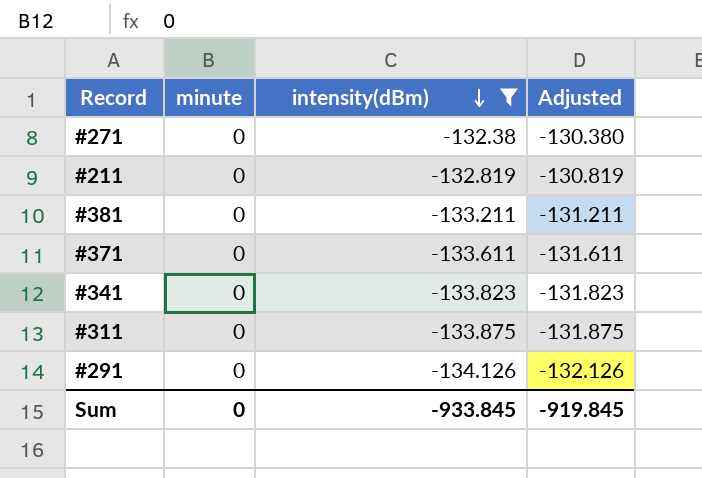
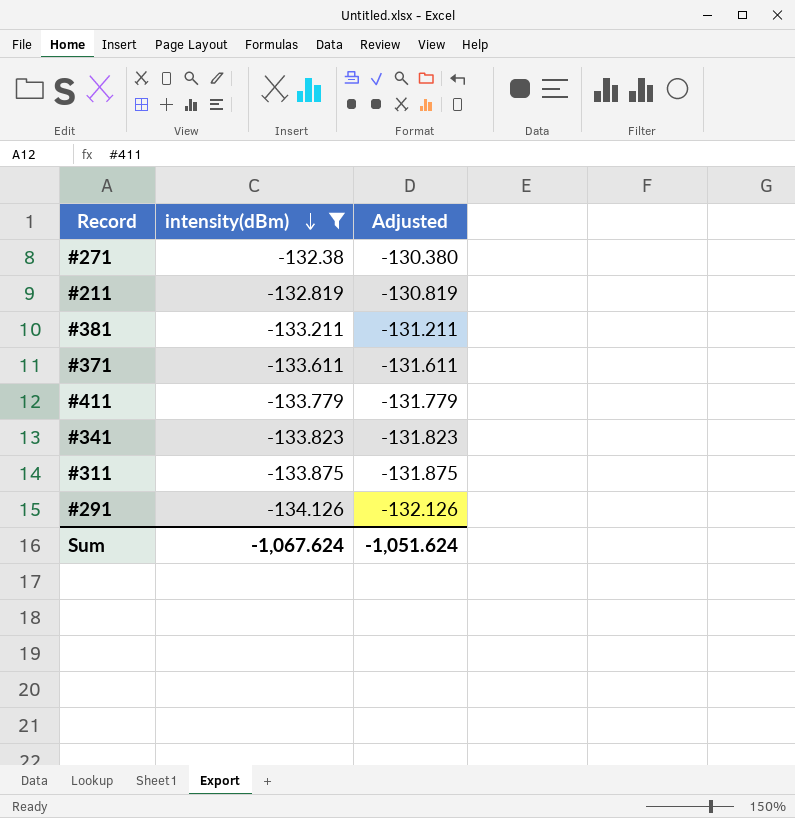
column minute | position: 2 -> none
row #411: none -> -133.779 | -131.779
Sum | intensity(dBm): -933.845 -> -1,067.624
Sum | Adjusted: -919.845 -> -1,051.624

